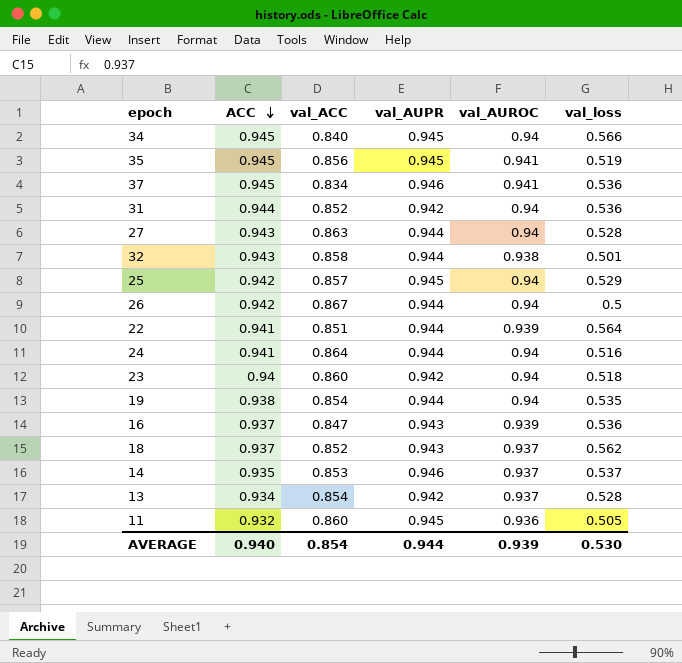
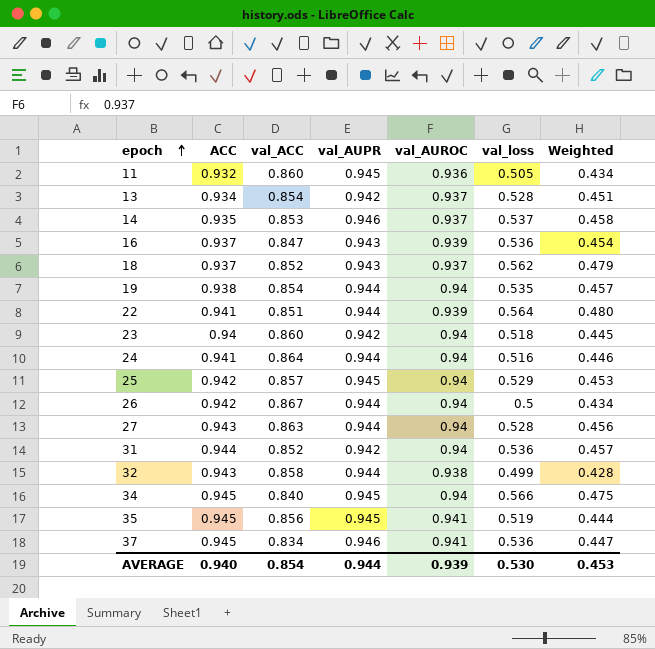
row order: ACC descending -> epoch ascending
column Weighted | formula: none -> [val_ACC] * [val_loss]
32 | val_loss: 0.501 -> 0.499

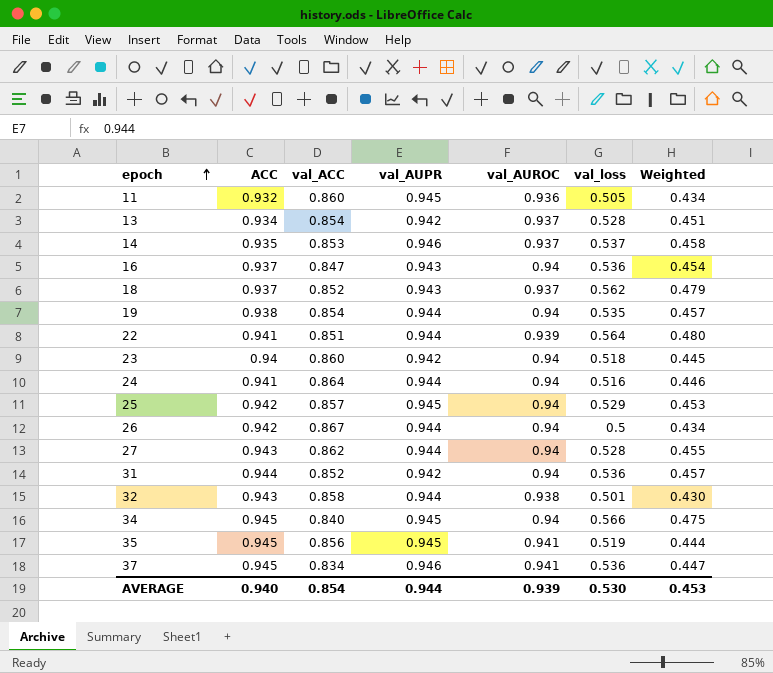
16 | val_AUROC: 0.939 -> 0.94
27 | val_ACC: 0.863 -> 0.862
27 | Weighted: 0.456 -> 0.455
32 | val_loss: 0.499 -> 0.501
32 | Weighted: 0.428 -> 0.430

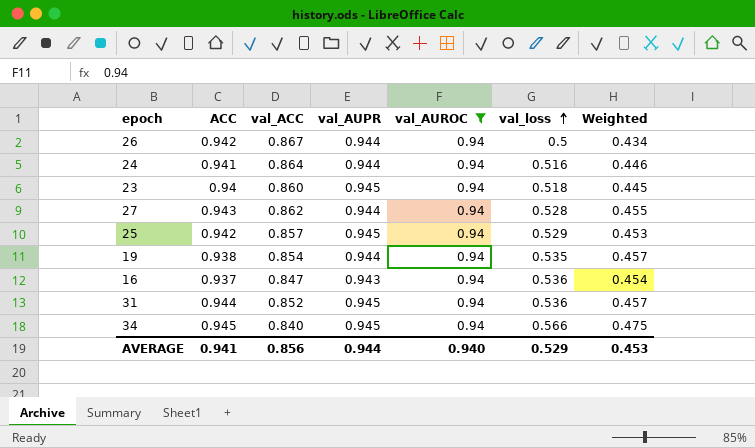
filter: none -> val_AUROC = 0.94
row order: epoch ascending -> val_loss ascending
23 | val_AUPR: 0.942 -> 0.945
31 | val_AUPR: 0.942 -> 0.945
AVERAGE | ACC: 0.940 -> 0.941
AVERAGE | val_ACC: 0.854 -> 0.856
AVERAGE | val_AUROC: 0.939 -> 0.940
AVERAGE | val_loss: 0.530 -> 0.529

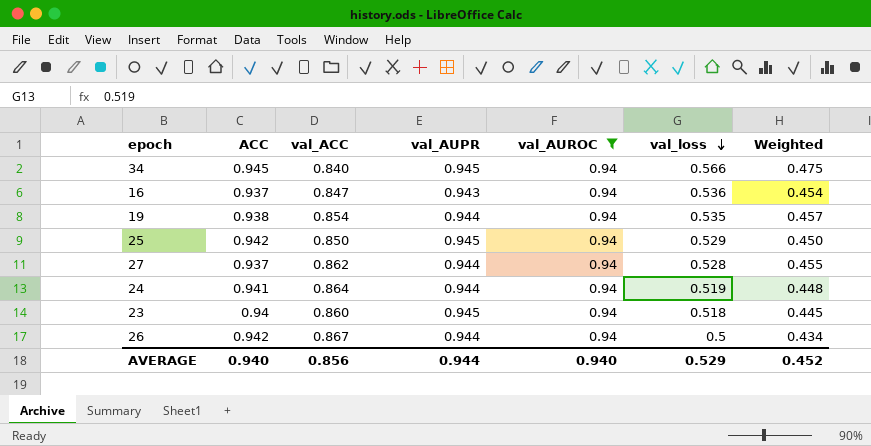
row order: val_loss ascending -> val_loss descending
row 31: 0.944 | 0.852 | 0.945 | 0.94 | 0.536 | 0.457 -> none
25 | val_ACC: 0.857 -> 0.850
25 | Weighted: 0.453 -> 0.450
27 | ACC: 0.943 -> 0.937
24 | val_loss: 0.516 -> 0.519
24 | Weighted: 0.446 -> 0.448
AVERAGE | ACC: 0.941 -> 0.940
AVERAGE | Weighted: 0.453 -> 0.452

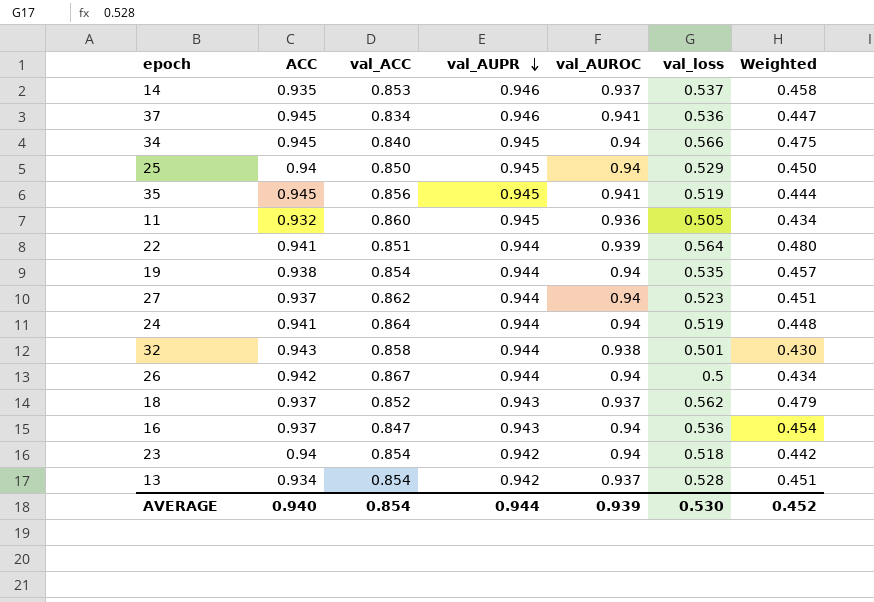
filter: val_AUROC = 0.94 -> none
row order: val_loss descending -> val_AUPR descending
25 | ACC: 0.942 -> 0.94
27 | val_loss: 0.528 -> 0.523
27 | Weighted: 0.455 -> 0.451
23 | val_ACC: 0.860 -> 0.854
23 | val_AUPR: 0.945 -> 0.942
23 | Weighted: 0.445 -> 0.442
AVERAGE | val_ACC: 0.856 -> 0.854
AVERAGE | val_AUROC: 0.940 -> 0.939
AVERAGE | val_loss: 0.529 -> 0.530

